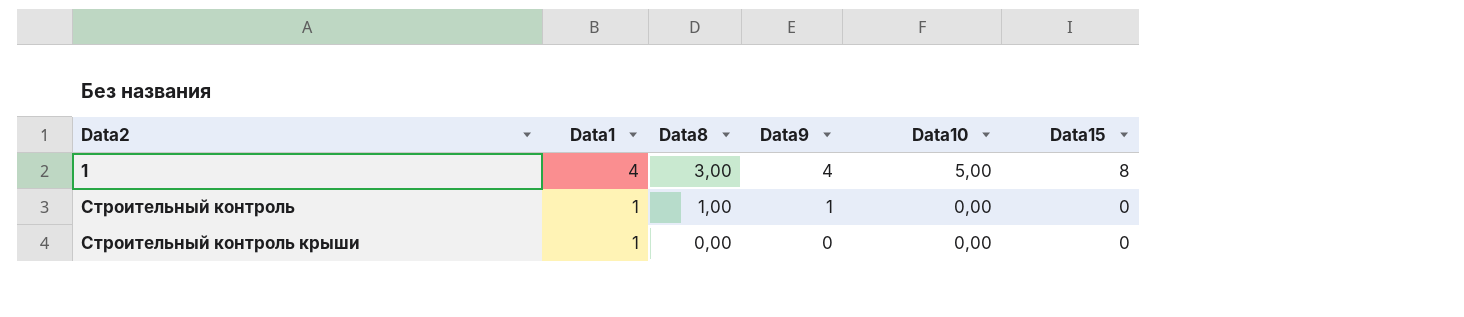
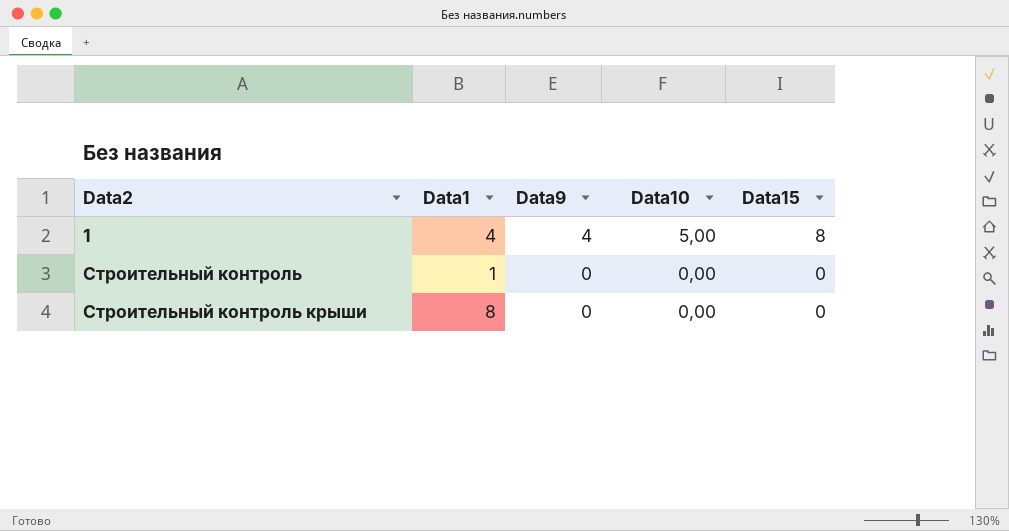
column Data8 | position: 3 -> none
Строительный контроль | Data9: 1 -> 0
Строительный контроль крыши | Data1: 1 -> 8

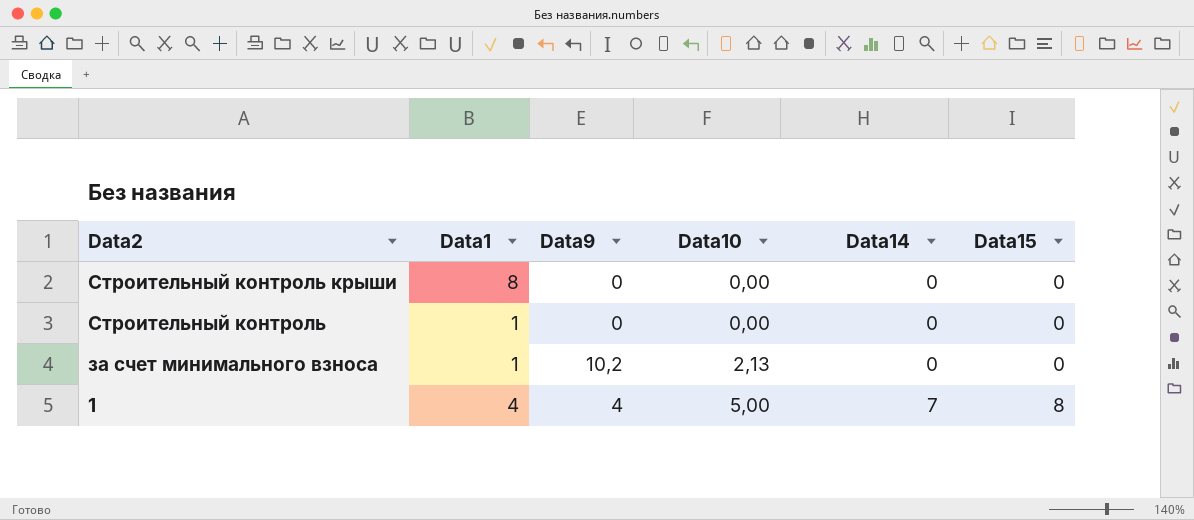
row order: Data2 ascending -> Data2 descending
column Data14 | position: none -> 5
row за счет минимального взноса: none -> 1 | 10,2 | 2,13 | 0 | 0

